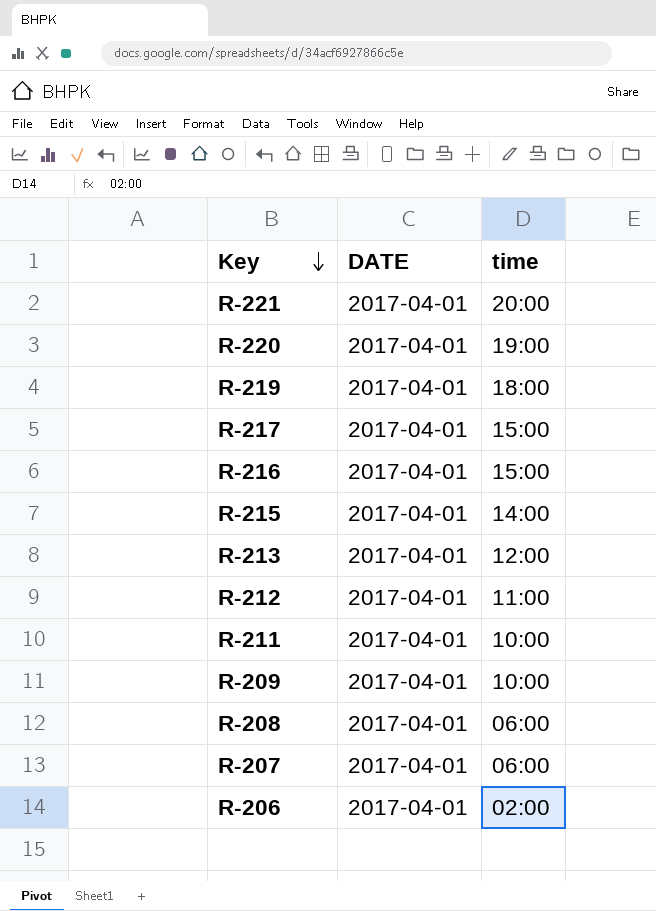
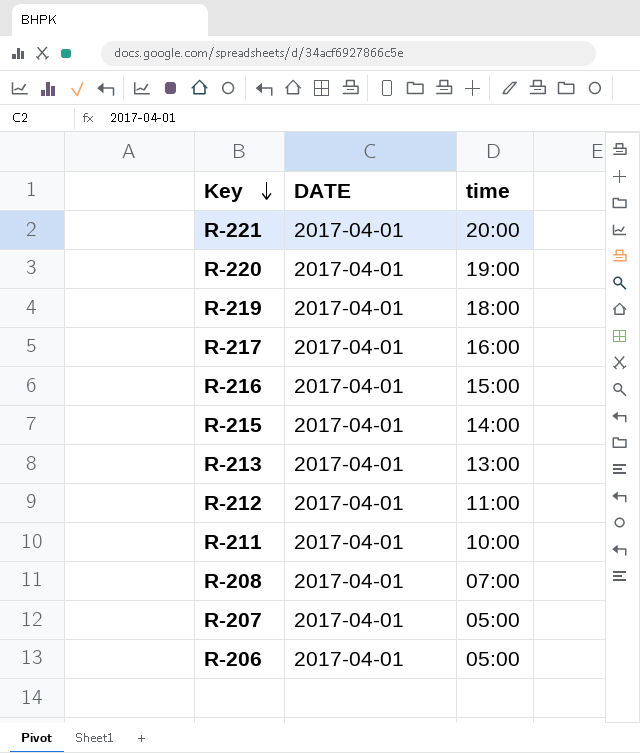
row R-209: 2017-04-01 | 10:00 -> none
R-217 | time: 15:00 -> 16:00
R-213 | time: 12:00 -> 13:00
R-208 | time: 06:00 -> 07:00
R-207 | time: 06:00 -> 05:00
R-206 | time: 02:00 -> 05:00

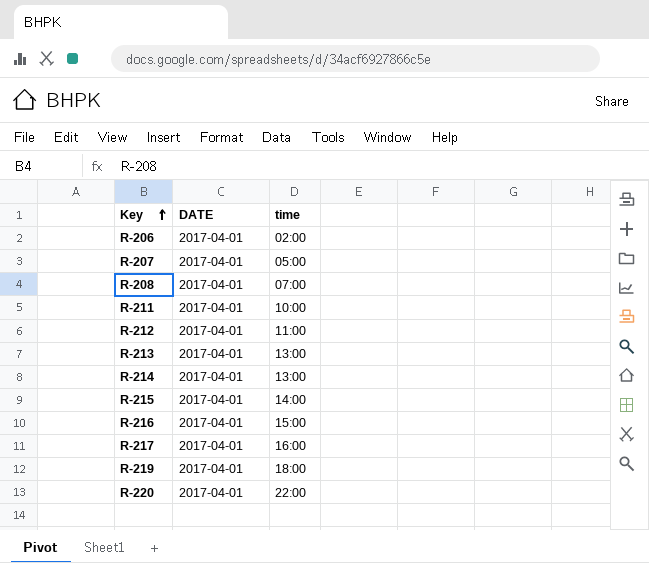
row order: Key descending -> Key ascending
row R-221: 2017-04-01 | 20:00 -> none
R-206 | time: 05:00 -> 02:00
row R-214: none -> 2017-04-01 | 13:00
R-220 | time: 19:00 -> 22:00

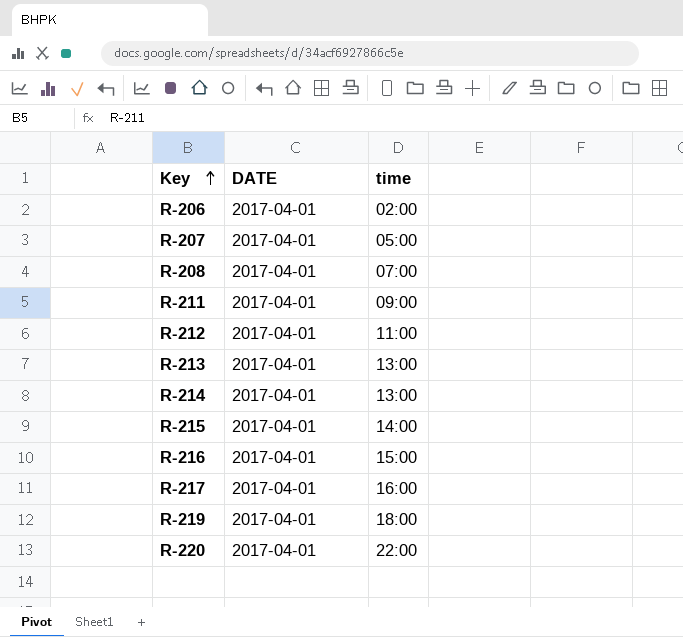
R-211 | time: 10:00 -> 09:00

